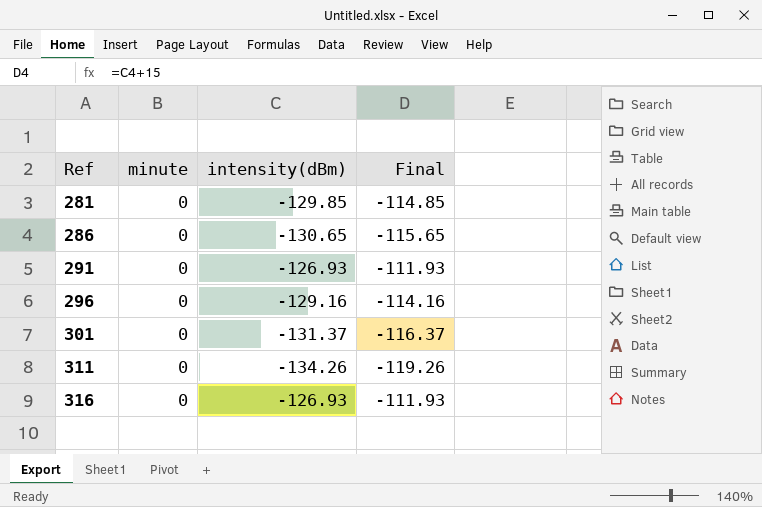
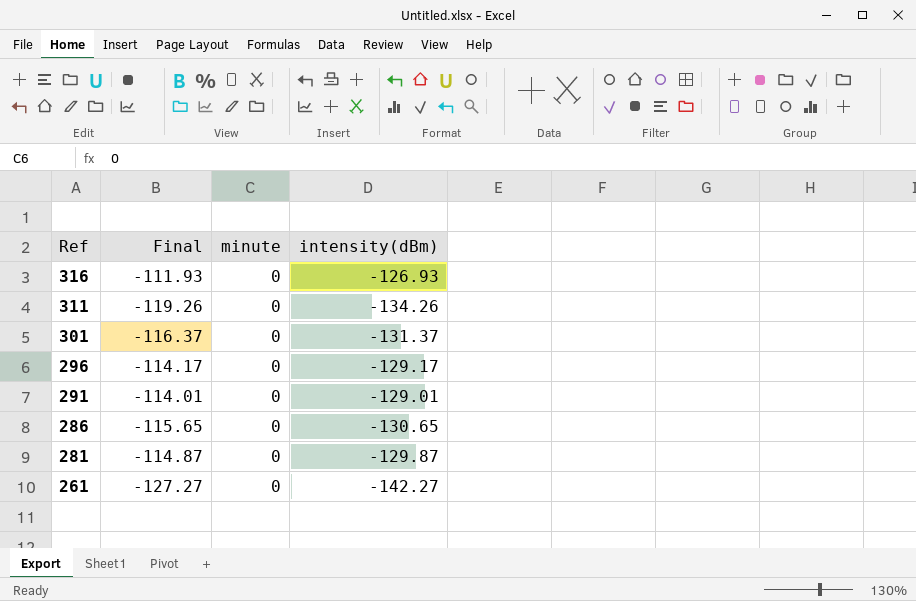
row order: Ref ascending -> Ref descending
column Final | position: 4 -> 2
296 | Final: -114.16 -> -114.17
296 | intensity(dBm): -129.16 -> -129.17
291 | Final: -111.93 -> -114.01
291 | intensity(dBm): -126.93 -> -129.01
281 | Final: -114.85 -> -114.87
281 | intensity(dBm): -129.85 -> -129.87
row 261: none -> -127.27 | 0 | -142.27

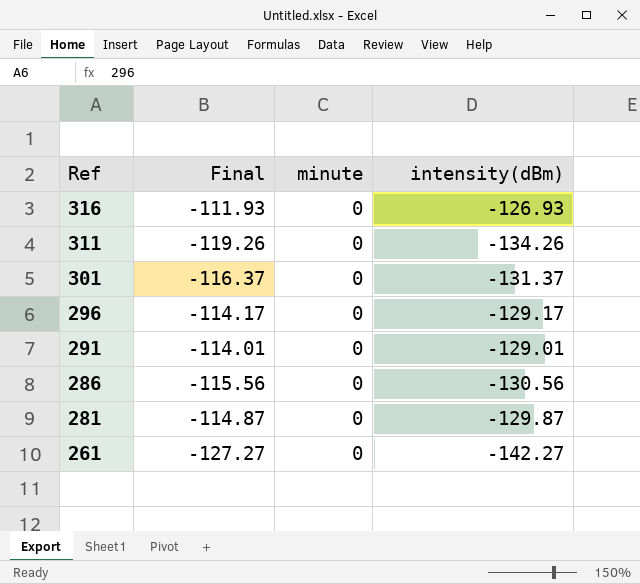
286 | Final: -115.65 -> -115.56
286 | intensity(dBm): -130.65 -> -130.56

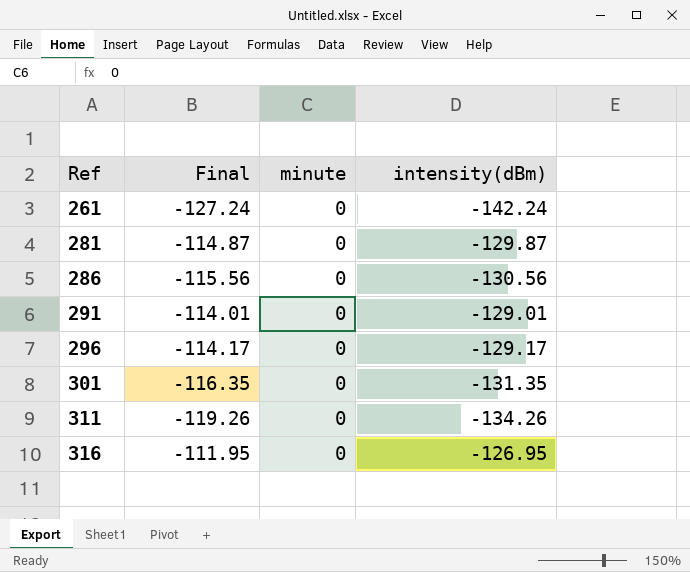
row order: Ref descending -> Ref ascending
261 | Final: -127.27 -> -127.24
261 | intensity(dBm): -142.27 -> -142.24
301 | Final: -116.37 -> -116.35
301 | intensity(dBm): -131.37 -> -131.35
316 | Final: -111.93 -> -111.95
316 | intensity(dBm): -126.93 -> -126.95

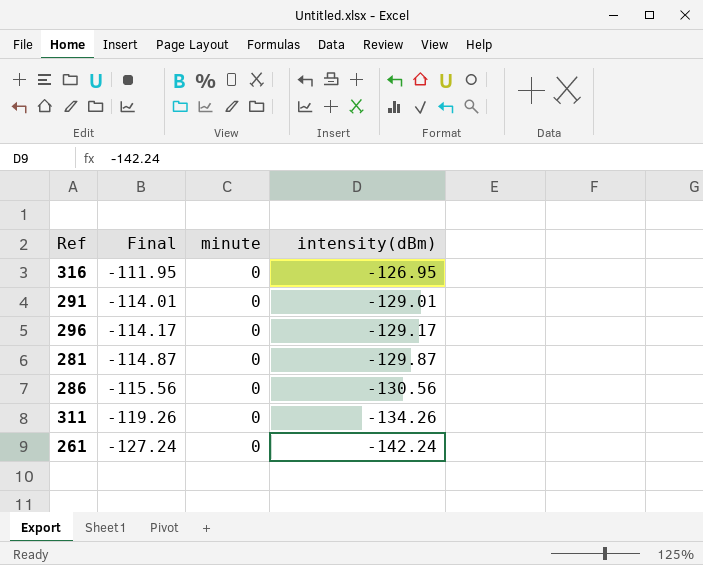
row order: Ref ascending -> Final descending
row 301: -116.35 | 0 | -131.35 -> none

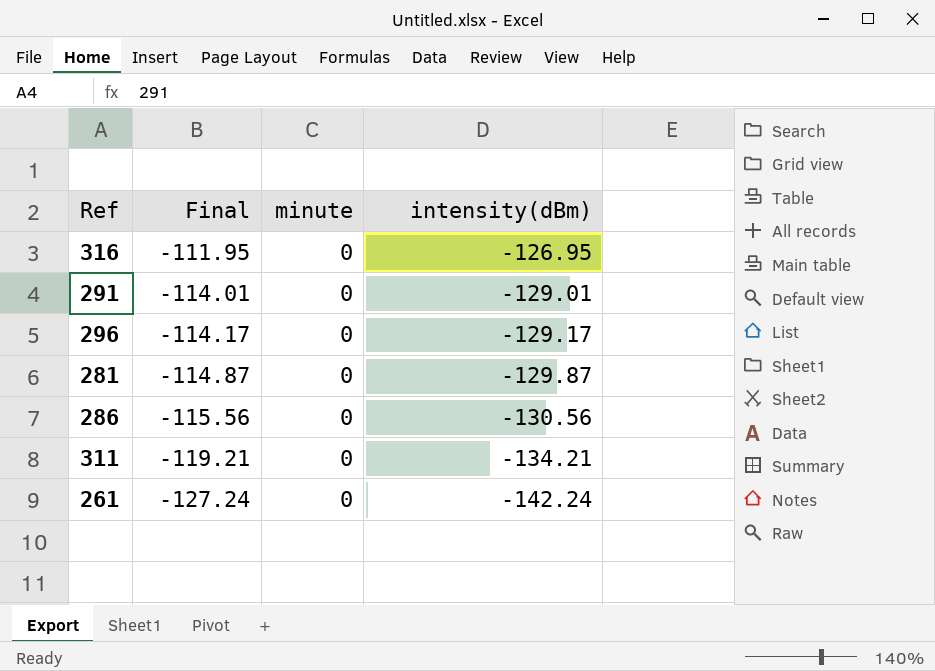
311 | Final: -119.26 -> -119.21
311 | intensity(dBm): -134.26 -> -134.21

